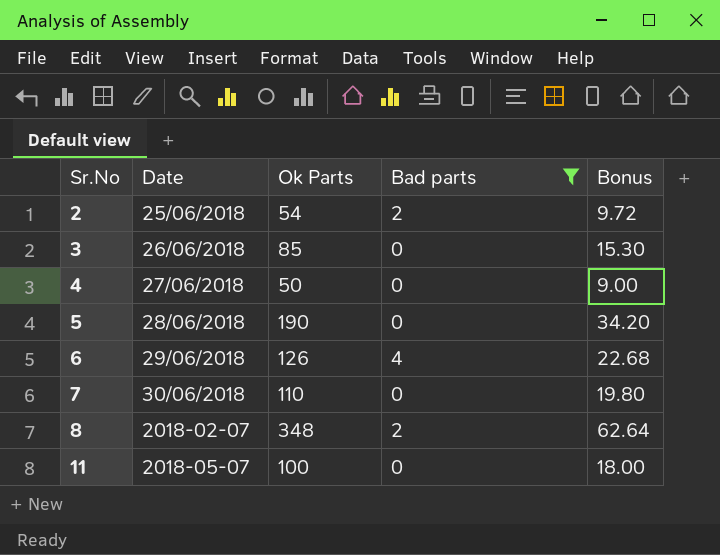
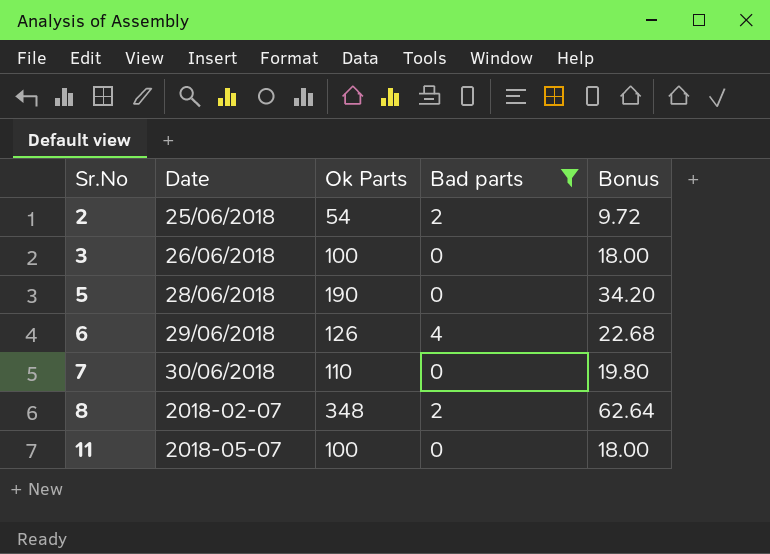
row 4: 27/06/2018 | 50 | 0 | 9.00 -> none
3 | Ok Parts: 85 -> 100
3 | Bonus: 15.30 -> 18.00

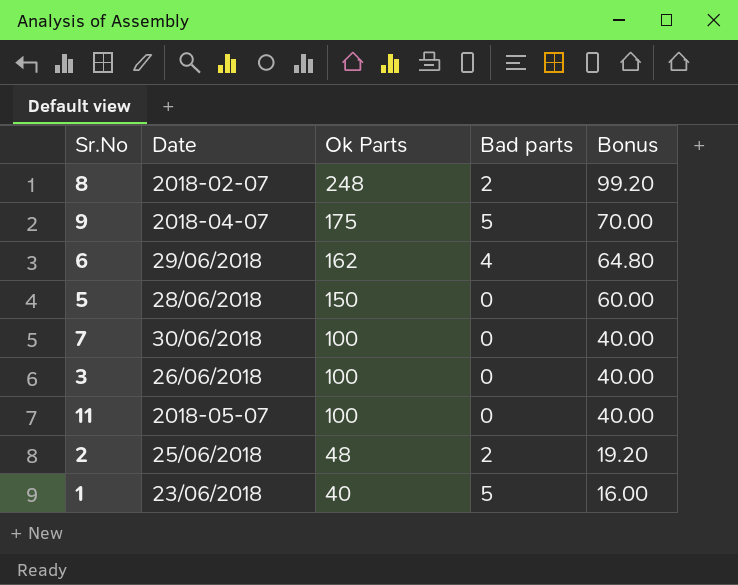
filter: Bad parts != 5 -> none
row order: Sr.No ascending -> Ok Parts descending
column Bonus | formula: [Ok Parts] * 0.18 -> [Ok Parts] * 0.4
8 | Ok Parts: 348 -> 248
6 | Ok Parts: 126 -> 162
5 | Ok Parts: 190 -> 150
7 | Ok Parts: 110 -> 100
2 | Ok Parts: 54 -> 48

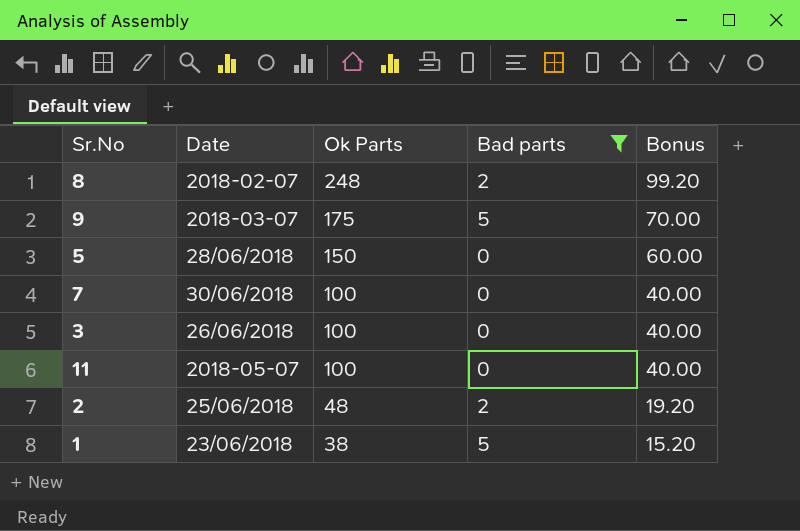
filter: none -> Bad parts != 4
9 | Date: 2018-04-07 -> 2018-03-07
1 | Ok Parts: 40 -> 38
1 | Bonus: 16.00 -> 15.20

